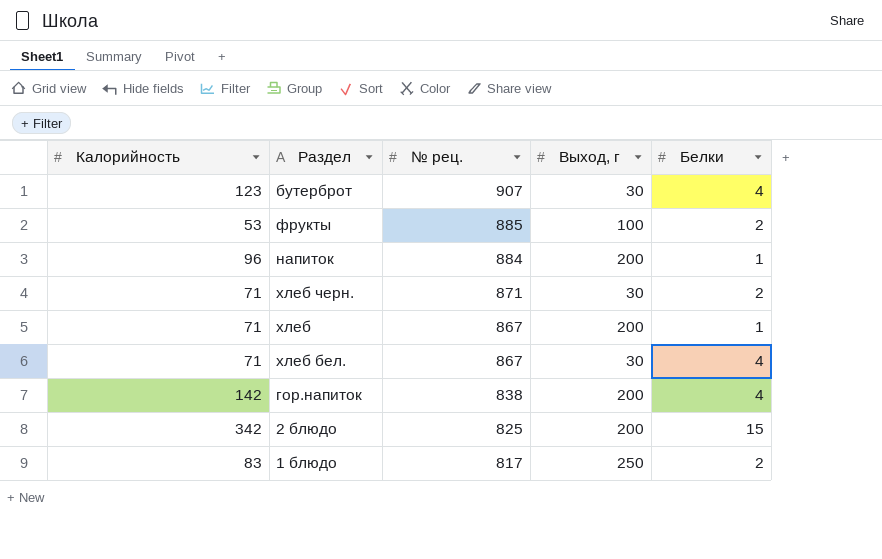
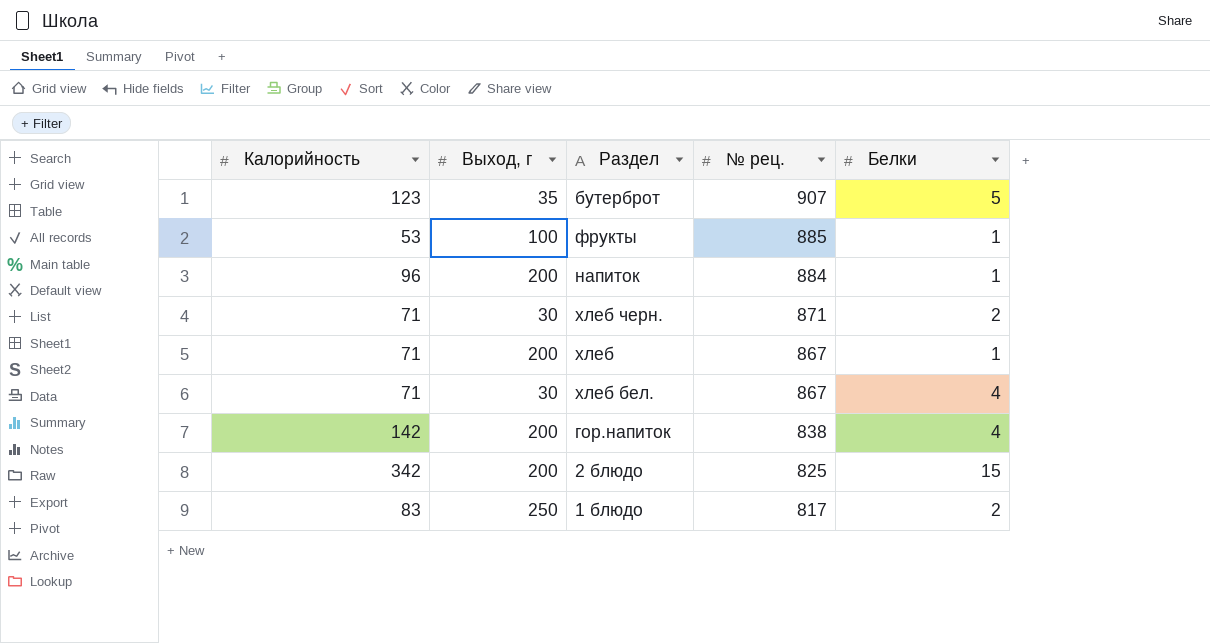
column Выход, г | position: 4 -> 2
бутерброт | Выход, г: 30 -> 35
бутерброт | Белки: 4 -> 5
фрукты | Белки: 2 -> 1

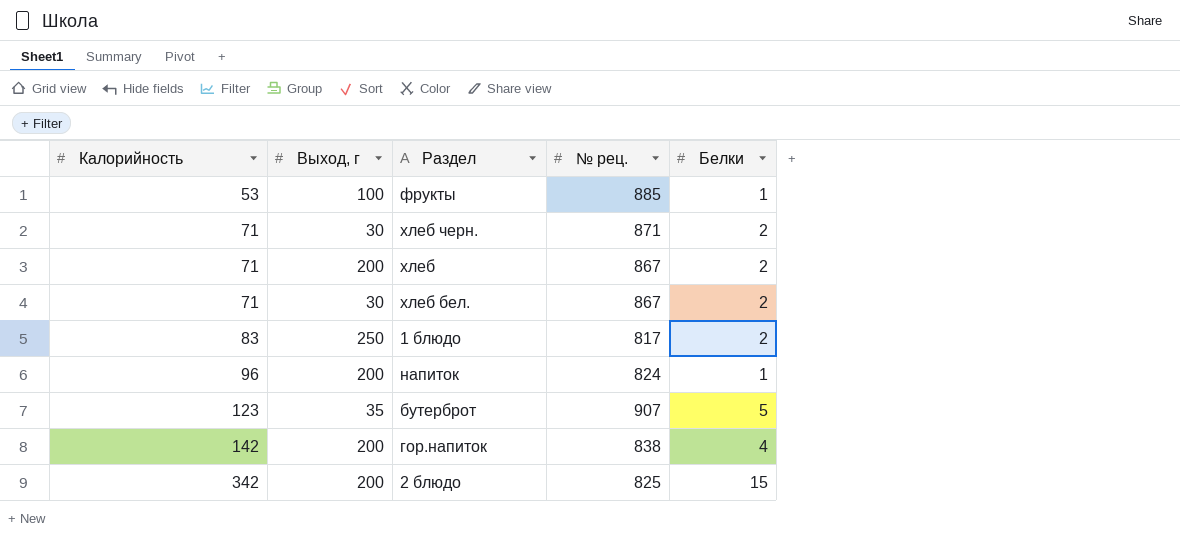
row order: № рец. descending -> Калорийность ascending
хлеб | Белки: 1 -> 2
хлеб бел. | Белки: 4 -> 2
напиток | № рец.: 884 -> 824

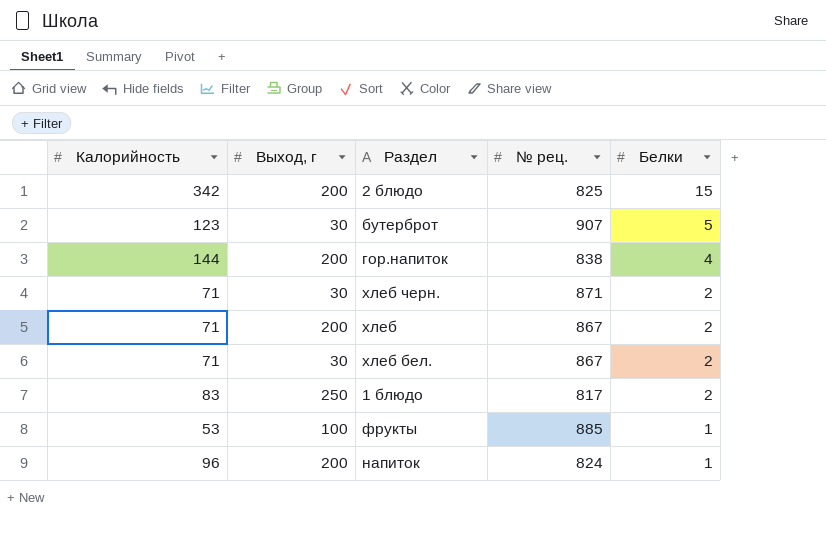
row order: Калорийность ascending -> Белки descending
бутерброт | Выход, г: 35 -> 30
гор.напиток | Калорийность: 142 -> 144

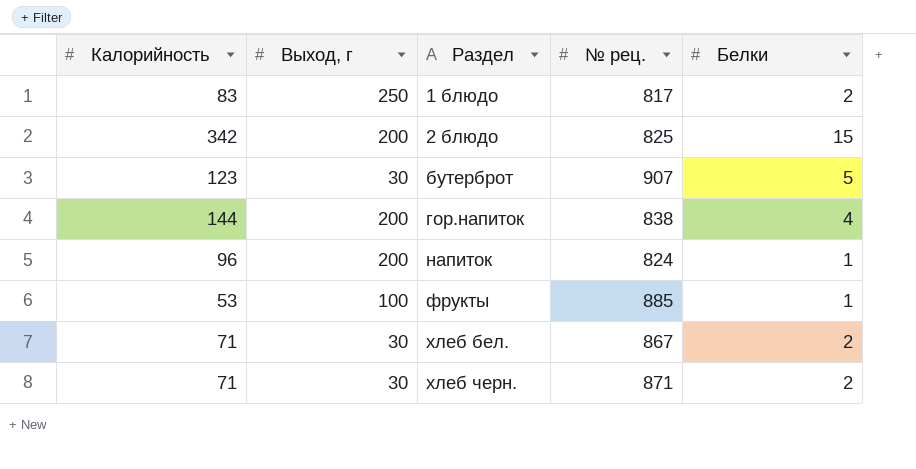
row order: Белки descending -> Раздел ascending
row хлеб: 71 | 200 | 867 | 2 -> none

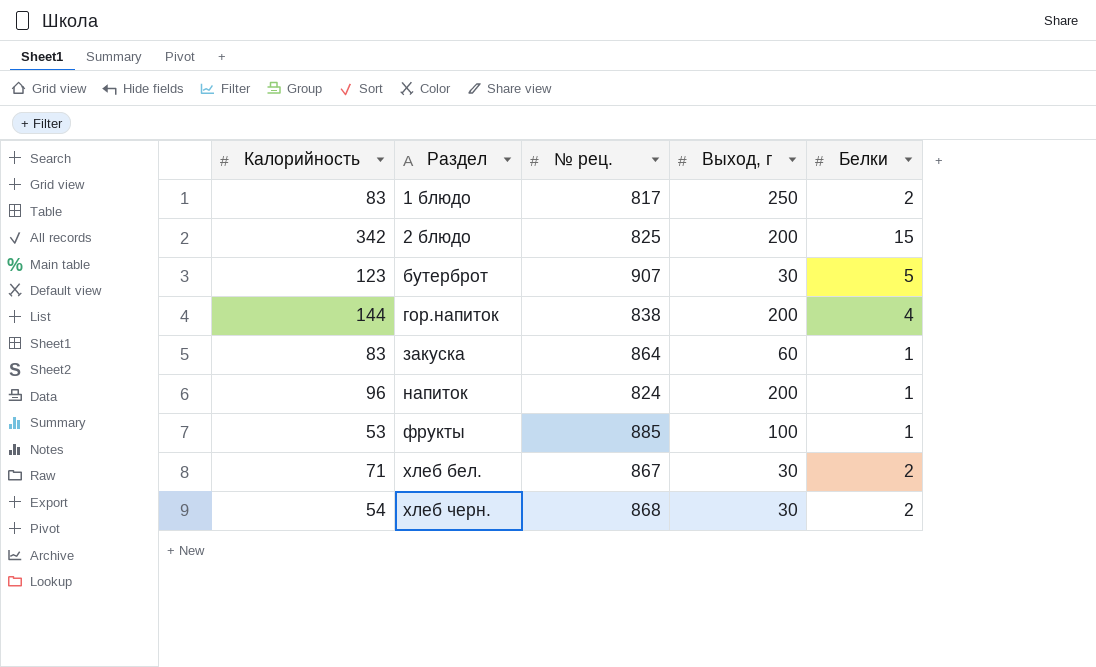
column Выход, г | position: 2 -> 4
row закуска: none -> 83 | 864 | 60 | 1
хлеб черн. | Калорийность: 71 -> 54
хлеб черн. | № рец.: 871 -> 868

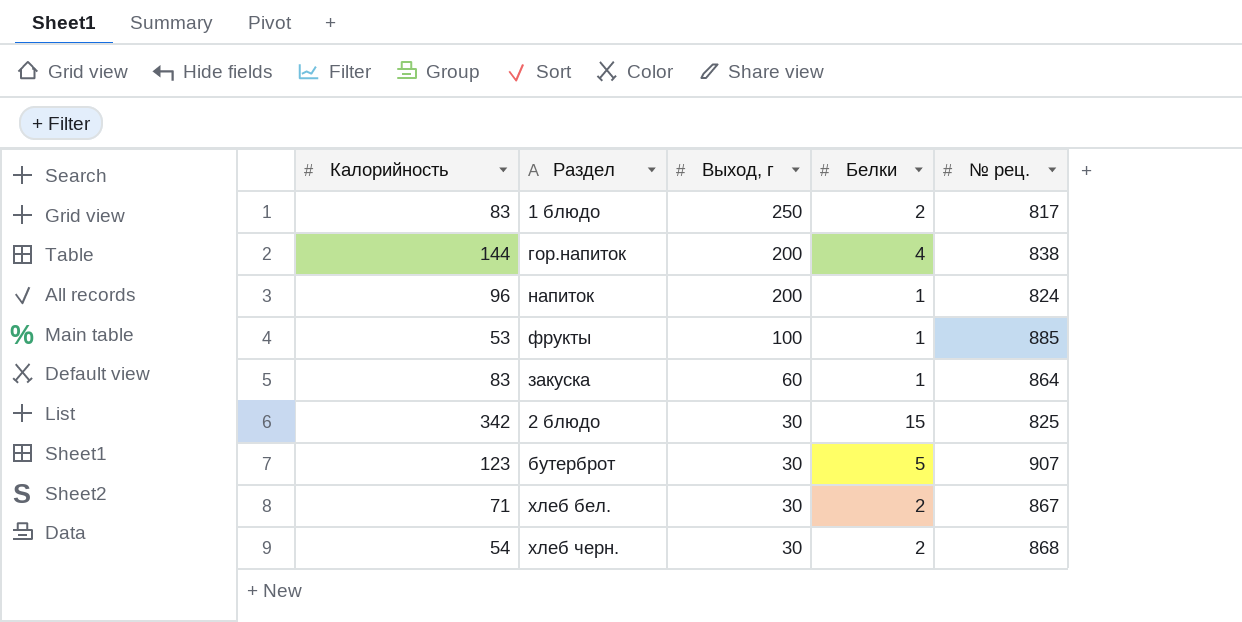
row order: Раздел ascending -> Выход, г descending
column № рец. | position: 3 -> 5
2 блюдо | Выход, г: 200 -> 30

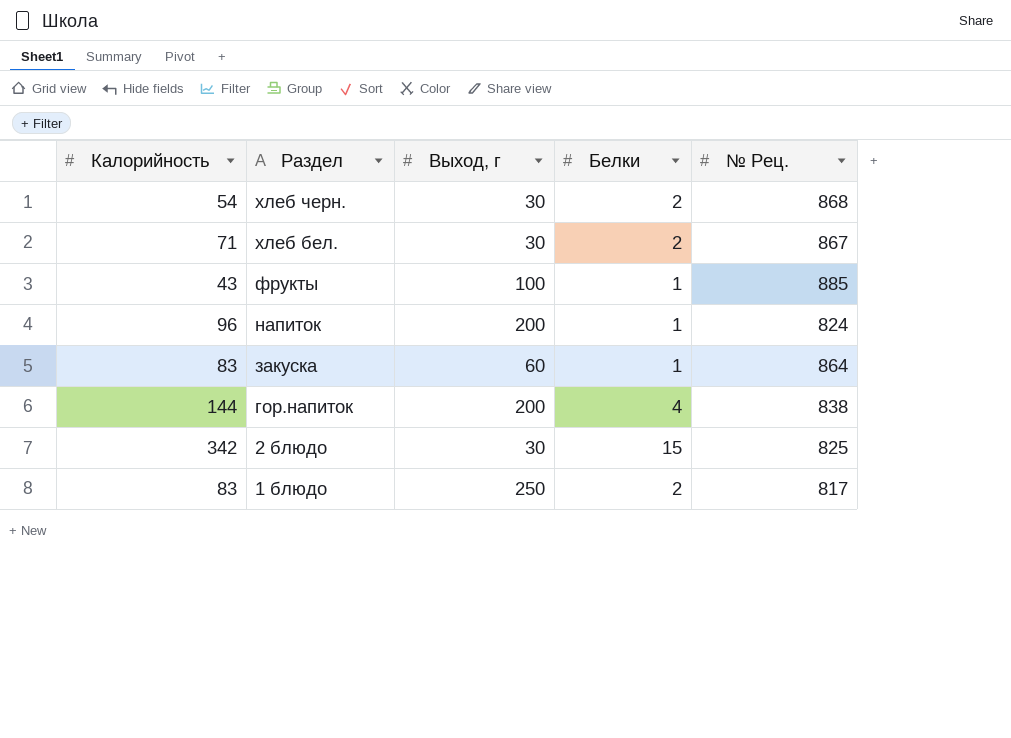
row order: Выход, г descending -> Раздел descending
column name: № рец. -> № Рец.
row бутерброт: 123 | 30 | 5 | 907 -> none
фрукты | Калорийность: 53 -> 43

